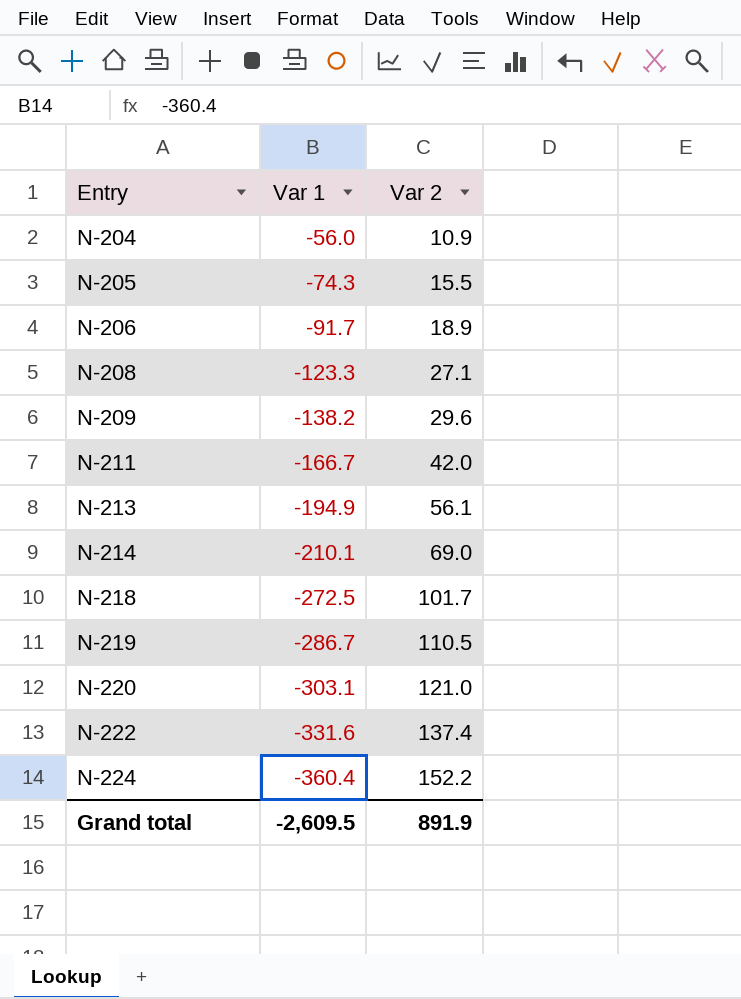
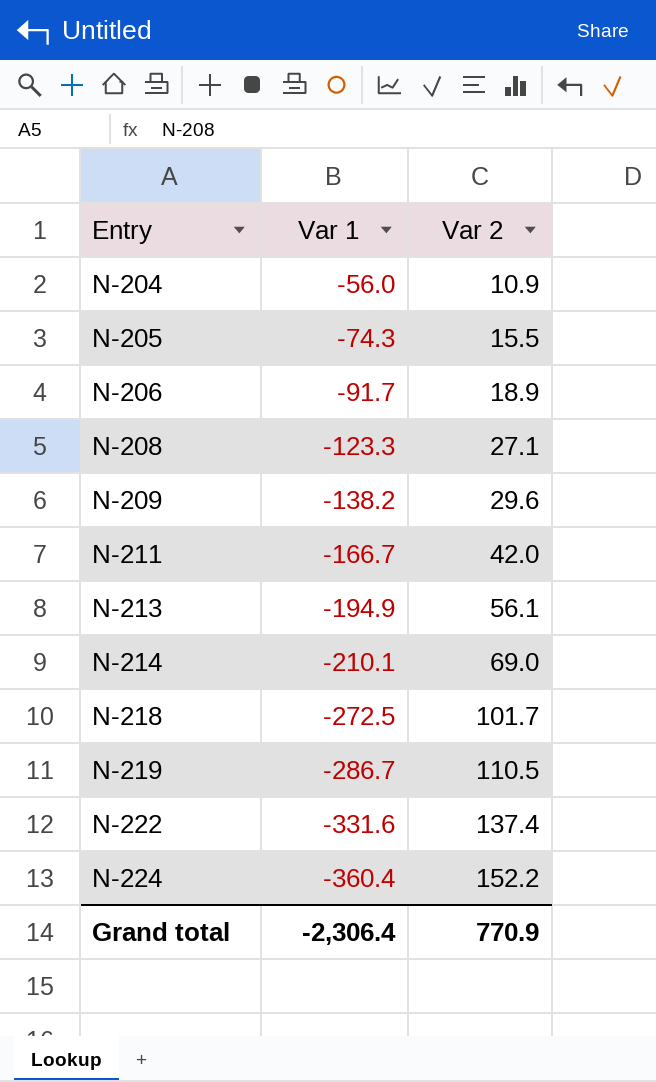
row N-220: -303.1 | 121.0 -> none
Grand total | Var 1: -2,609.5 -> -2,306.4
Grand total | Var 2: 891.9 -> 770.9

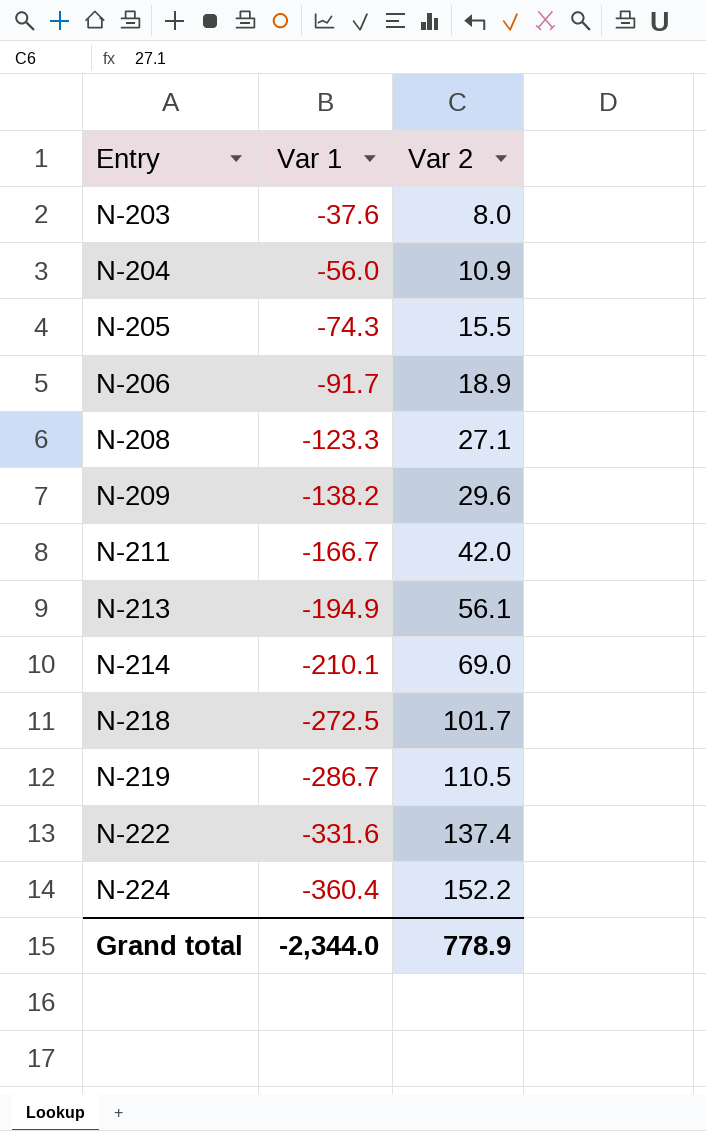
row N-203: none -> -37.6 | 8.0
Grand total | Var 1: -2,306.4 -> -2,344.0
Grand total | Var 2: 770.9 -> 778.9

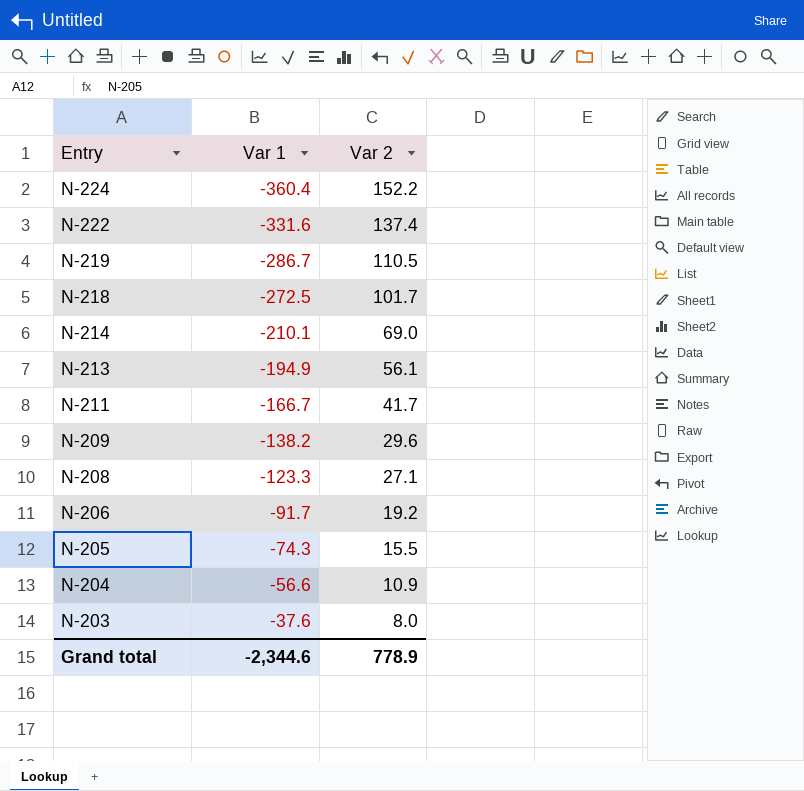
row order: Entry ascending -> Entry descending
N-211 | Var 2: 42.0 -> 41.7
N-206 | Var 2: 18.9 -> 19.2
N-204 | Var 1: -56.0 -> -56.6
Grand total | Var 1: -2,344.0 -> -2,344.6

